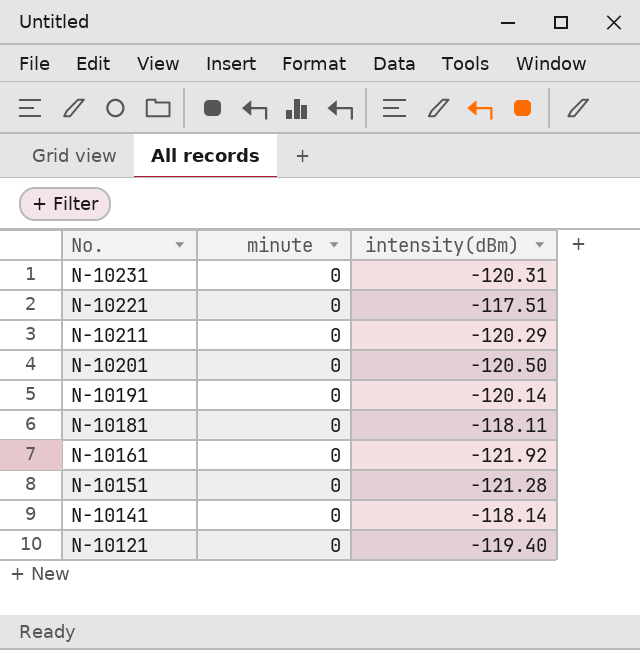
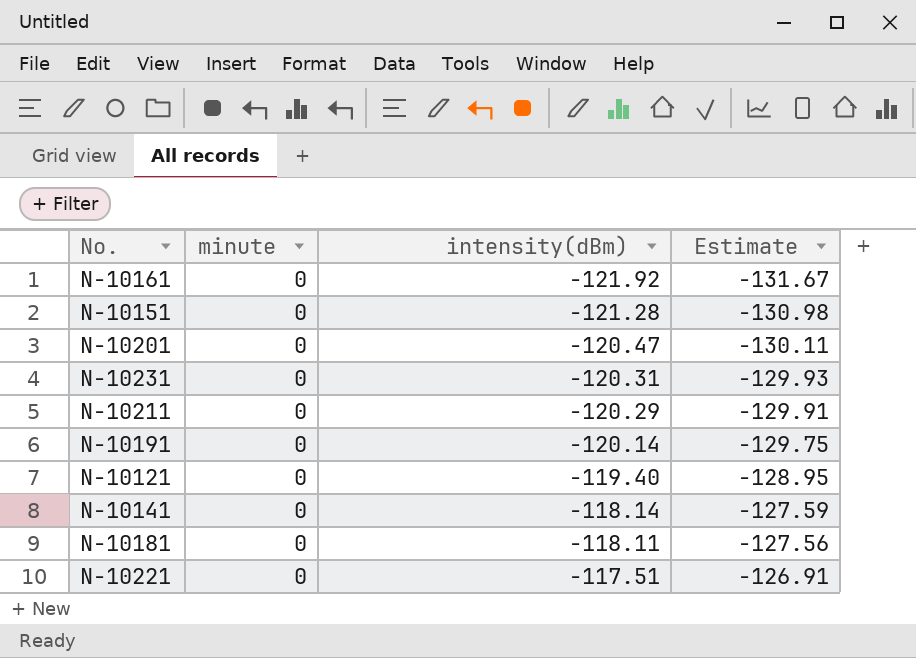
row order: No. descending -> intensity(dBm) ascending
column Estimate | formula: none -> [intensity(dBm)] * 1.08
N-10201 | intensity(dBm): -120.50 -> -120.47

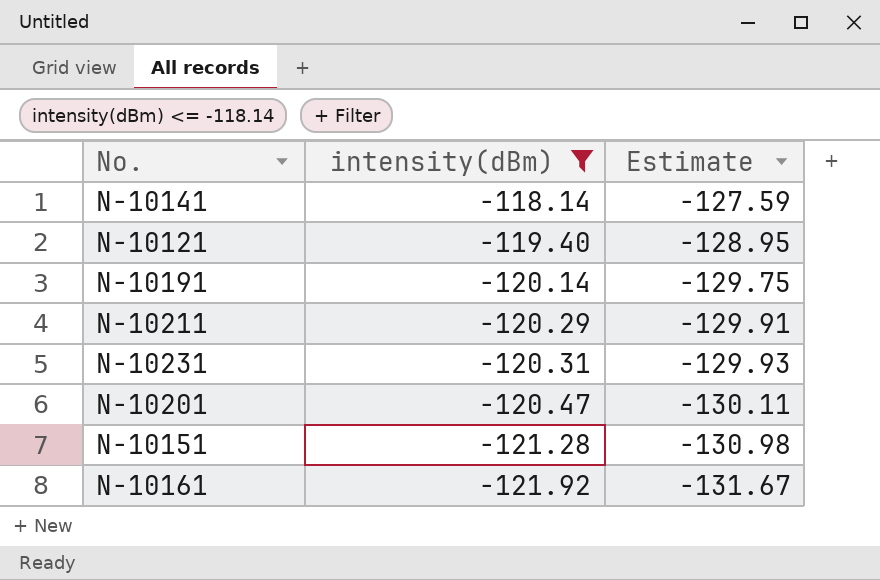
filter: none -> intensity(dBm) <= -118.14
row order: intensity(dBm) ascending -> intensity(dBm) descending
column minute | position: 2 -> none

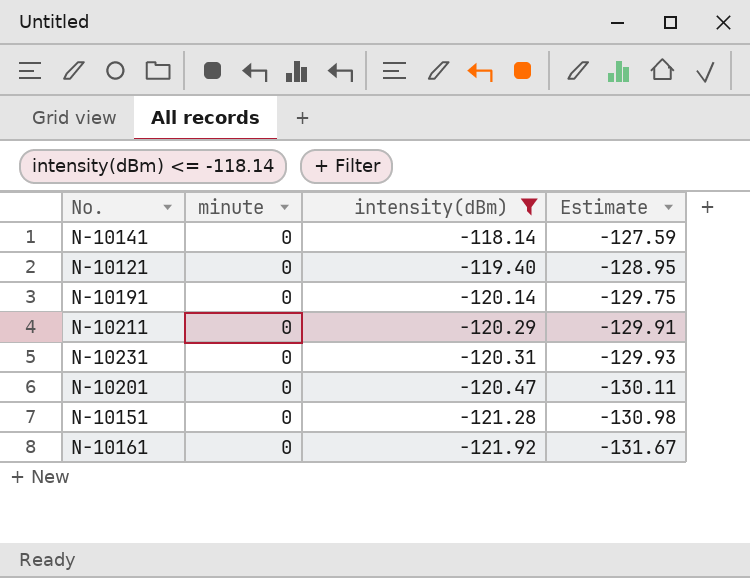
column minute | position: none -> 2

